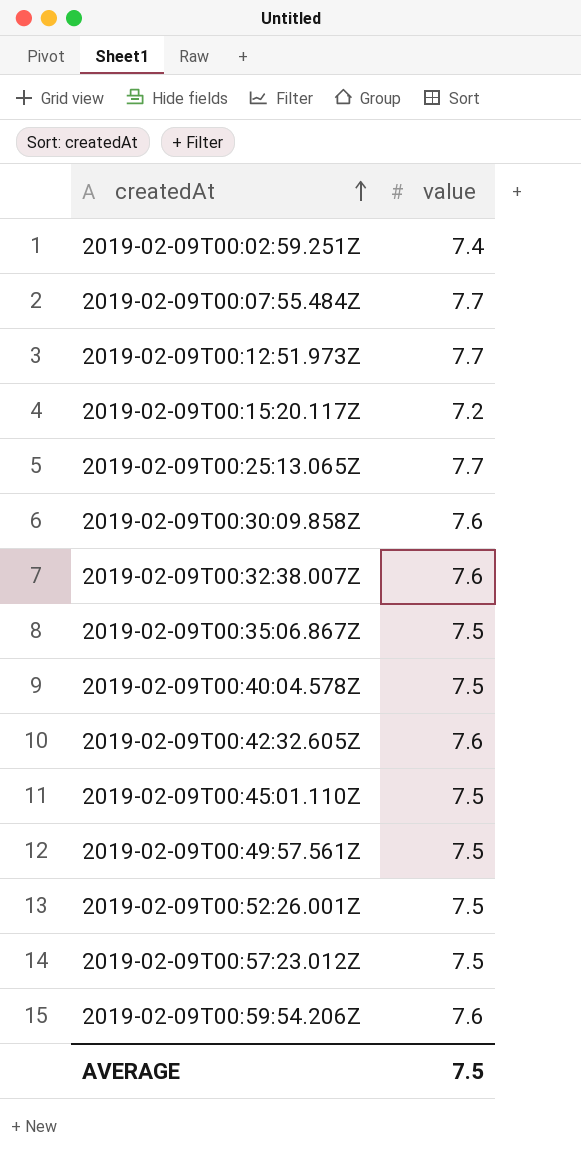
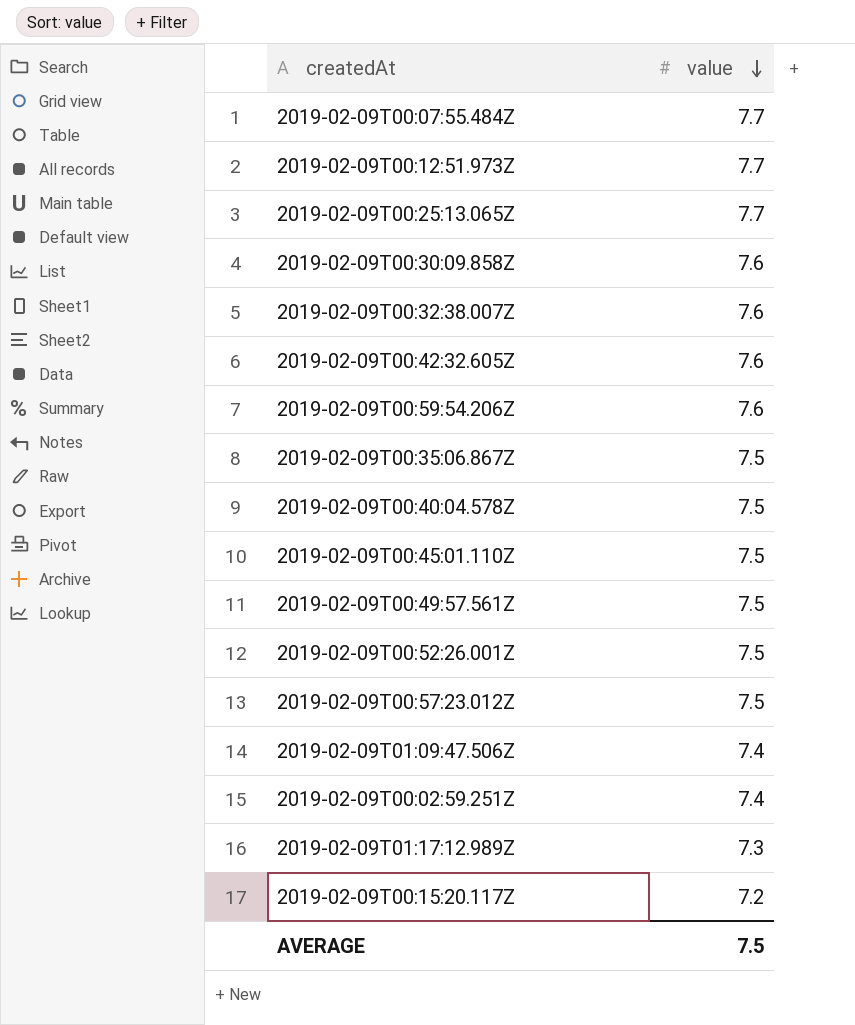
row order: createdAt ascending -> value descending
row 2019-02-09T01:09:47.506Z: none -> 7.4
row 2019-02-09T01:17:12.989Z: none -> 7.3

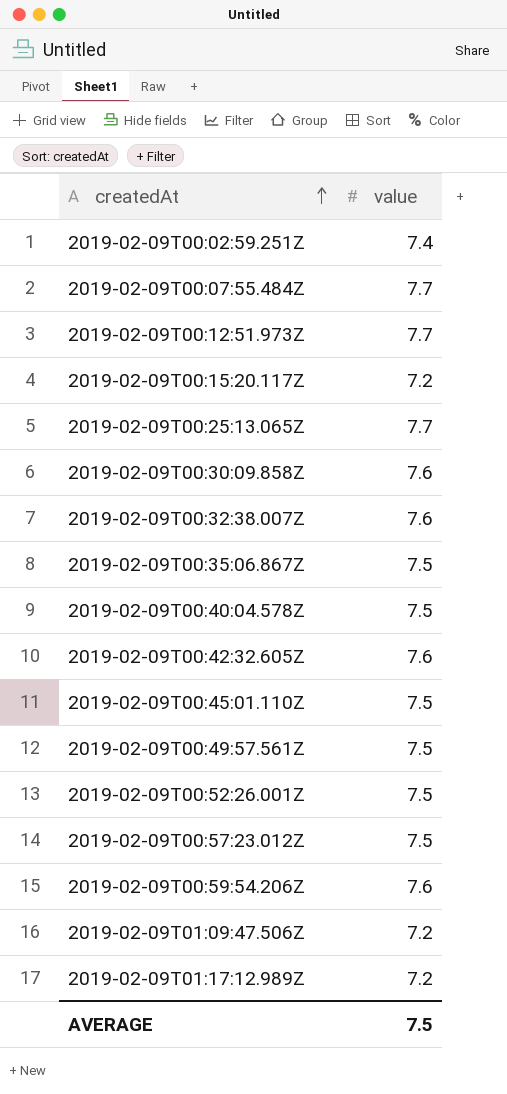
row order: value descending -> createdAt ascending
2019-02-09T01:09:47.506Z | value: 7.4 -> 7.2
2019-02-09T01:17:12.989Z | value: 7.3 -> 7.2

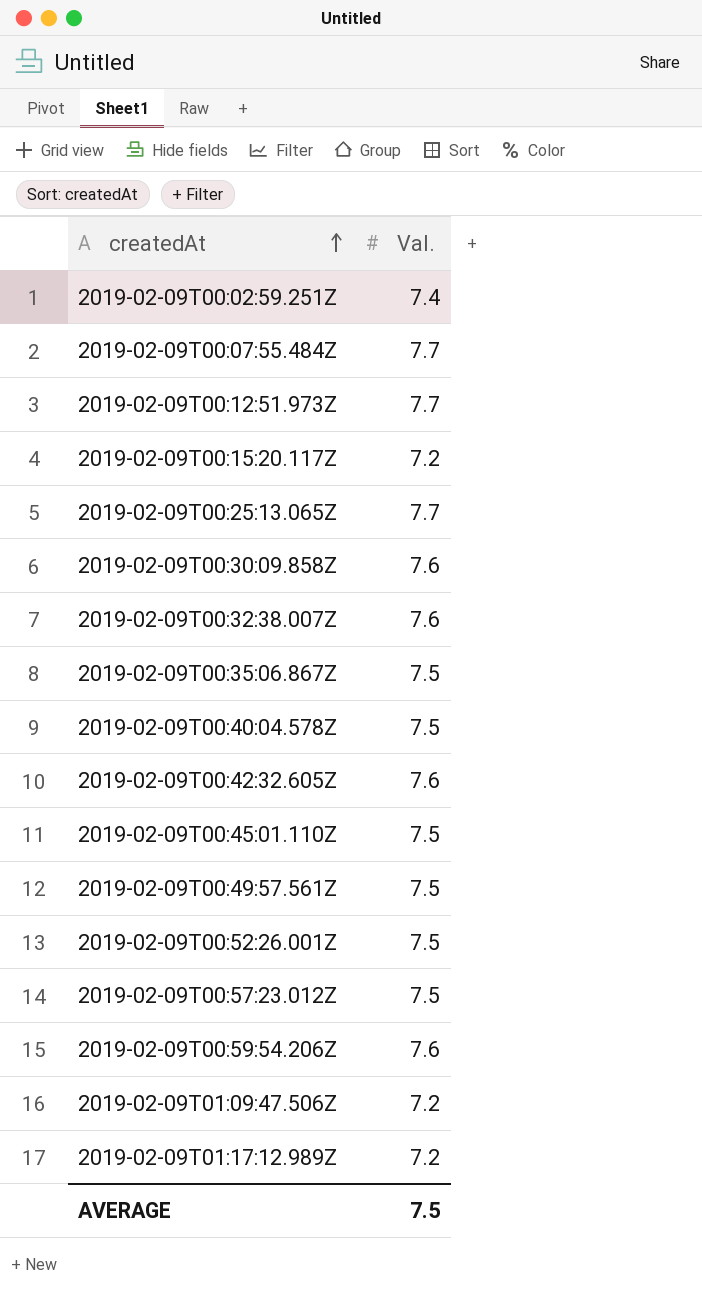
column name: value -> Val.

